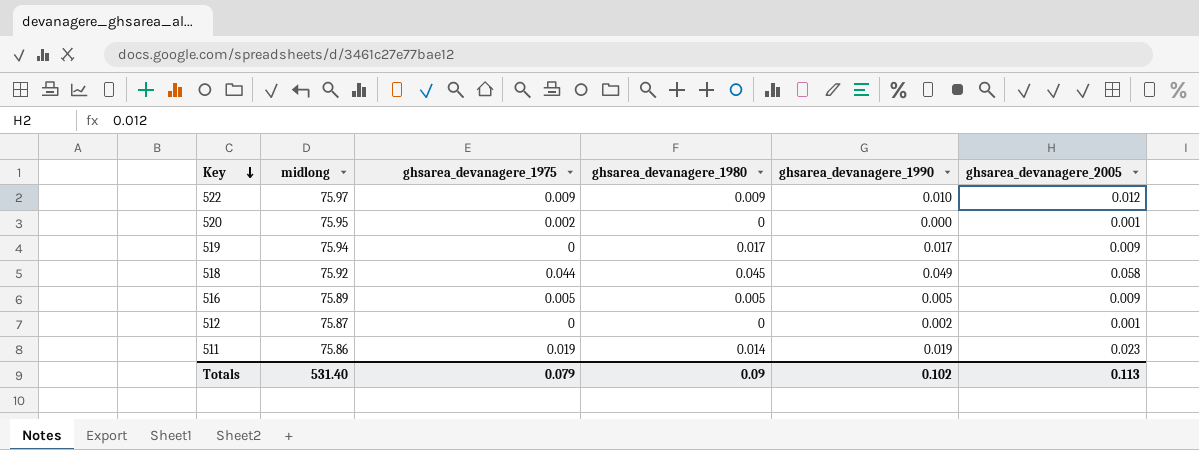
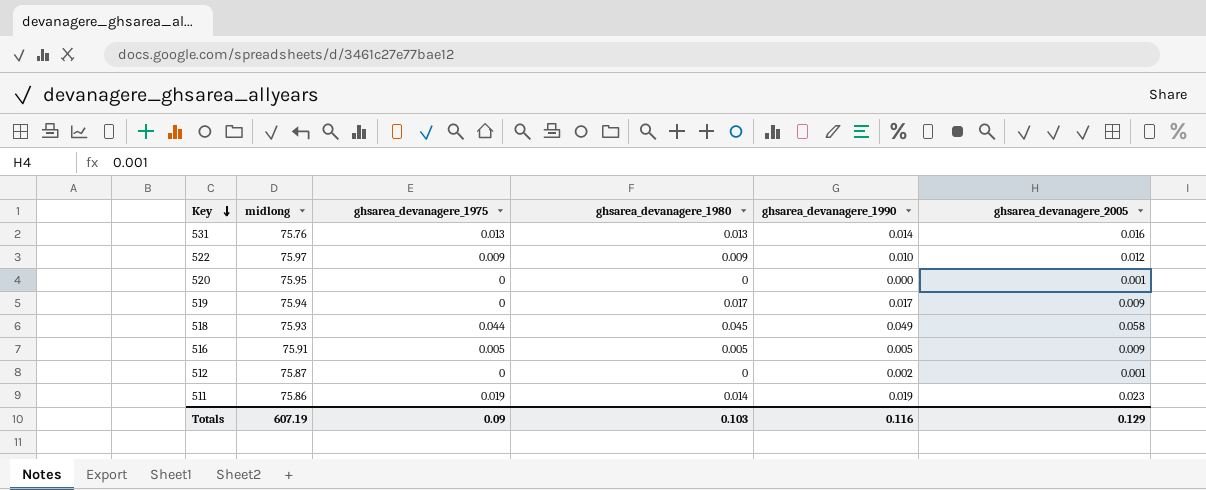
row 531: none -> 75.76 | 0.013 | 0.013 | 0.014 | 0.016
520 | ghsarea_devanagere_1975: 0.002 -> 0
518 | midlong: 75.92 -> 75.93
516 | midlong: 75.89 -> 75.91
Totals | midlong: 531.40 -> 607.19
Totals | ghsarea_devanagere_1975: 0.079 -> 0.09
Totals | ghsarea_devanagere_1980: 0.09 -> 0.103
Totals | ghsarea_devanagere_1990: 0.102 -> 0.116
Totals | ghsarea_devanagere_2005: 0.113 -> 0.129

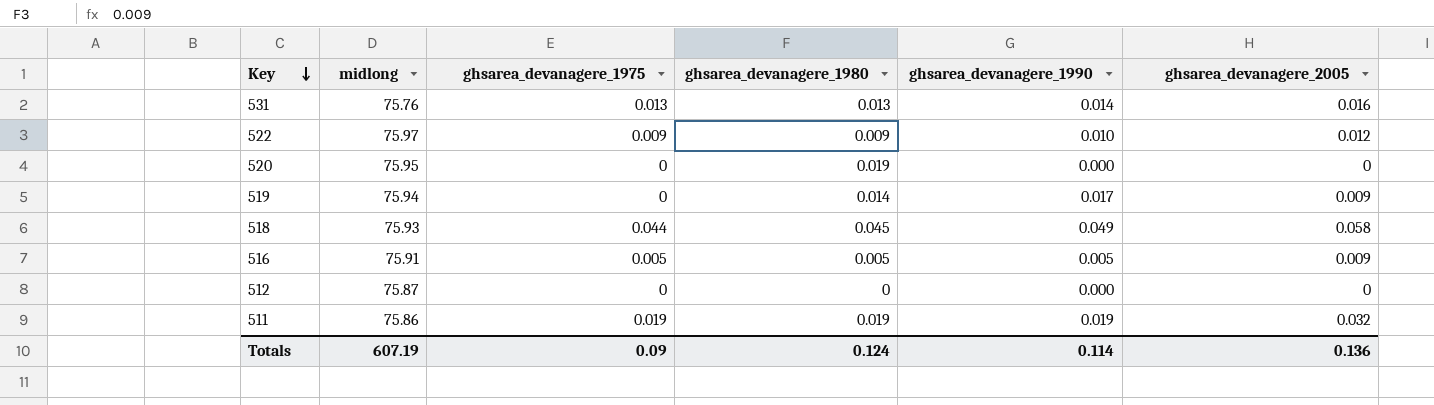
520 | ghsarea_devanagere_1980: 0 -> 0.019
520 | ghsarea_devanagere_2005: 0.001 -> 0
519 | ghsarea_devanagere_1980: 0.017 -> 0.014
512 | ghsarea_devanagere_1990: 0.002 -> 0.000
512 | ghsarea_devanagere_2005: 0.001 -> 0
511 | ghsarea_devanagere_1980: 0.014 -> 0.019
511 | ghsarea_devanagere_2005: 0.023 -> 0.032
Totals | ghsarea_devanagere_1980: 0.103 -> 0.124
Totals | ghsarea_devanagere_1990: 0.116 -> 0.114
Totals | ghsarea_devanagere_2005: 0.129 -> 0.136

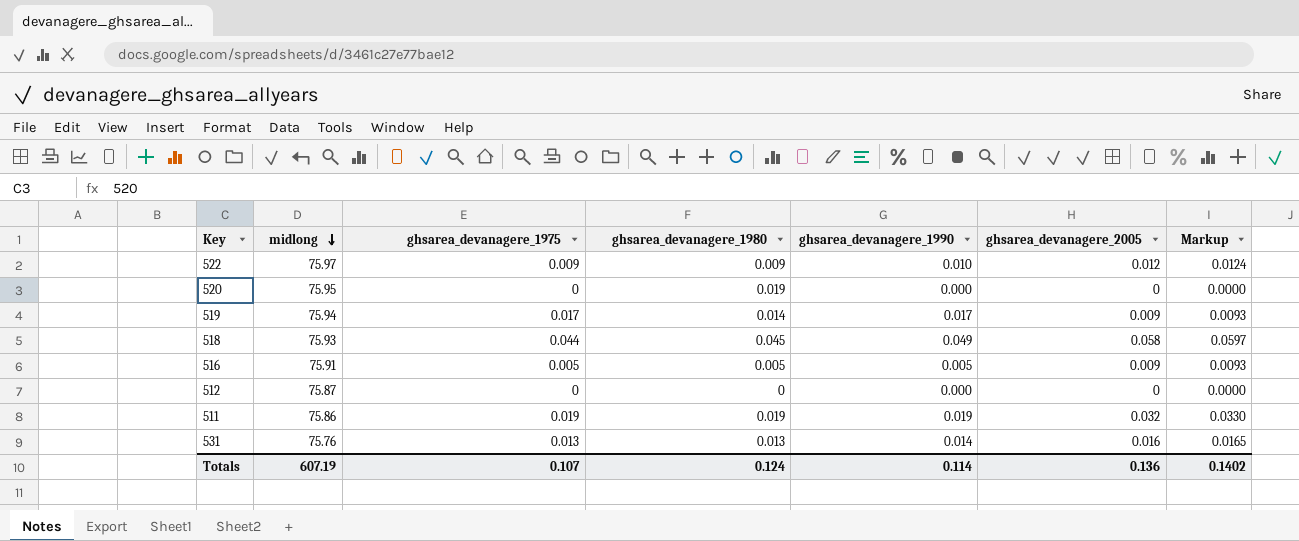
row order: Key descending -> midlong descending
column Markup | formula: none -> [ghsarea_devanagere_2005] * 1.03
519 | ghsarea_devanagere_1975: 0 -> 0.017
Totals | ghsarea_devanagere_1975: 0.09 -> 0.107

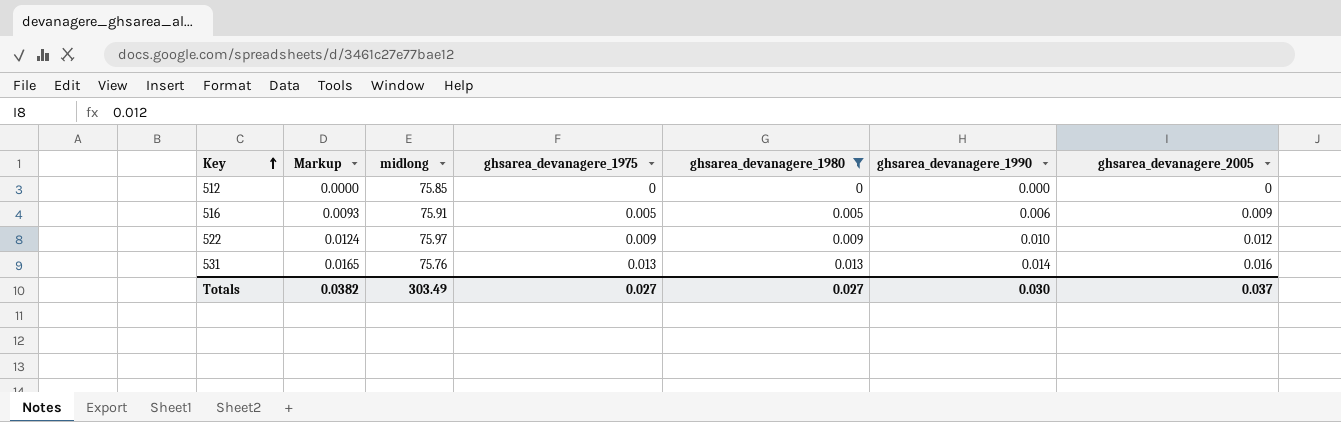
filter: none -> ghsarea_devanagere_1980 <= 0.013
row order: midlong descending -> Key ascending
column Markup | position: 7 -> 2
512 | midlong: 75.87 -> 75.85
516 | ghsarea_devanagere_1990: 0.005 -> 0.006
Totals | Markup: 0.1402 -> 0.0382
Totals | midlong: 607.19 -> 303.49
Totals | ghsarea_devanagere_1975: 0.107 -> 0.027
Totals | ghsarea_devanagere_1980: 0.124 -> 0.027
Totals | ghsarea_devanagere_1990: 0.114 -> 0.030
Totals | ghsarea_devanagere_2005: 0.136 -> 0.037

